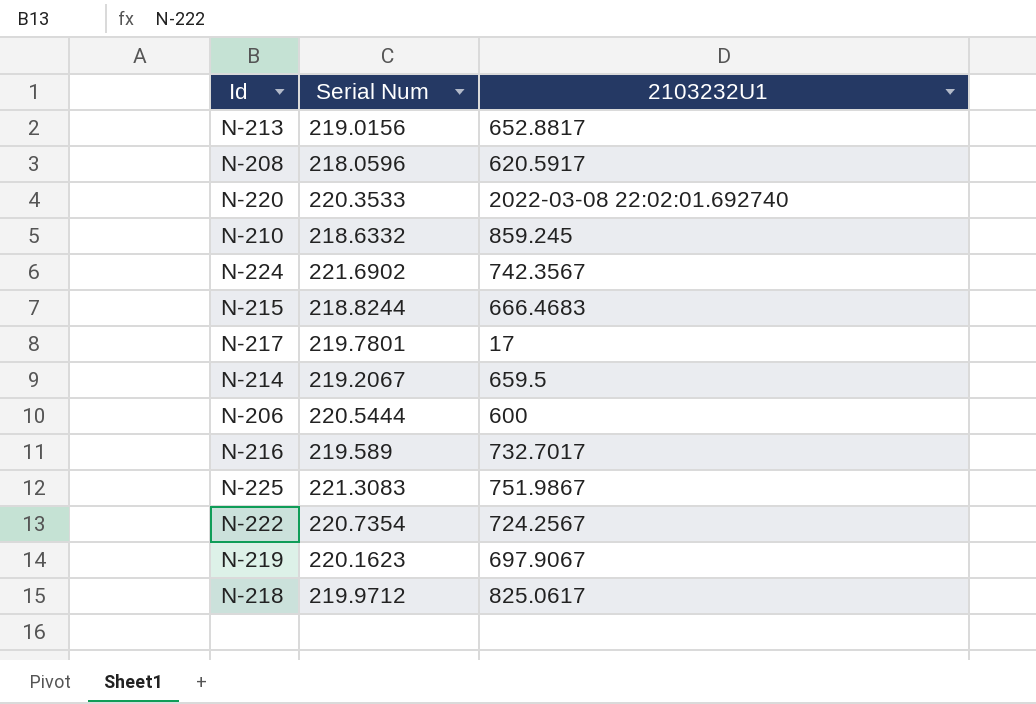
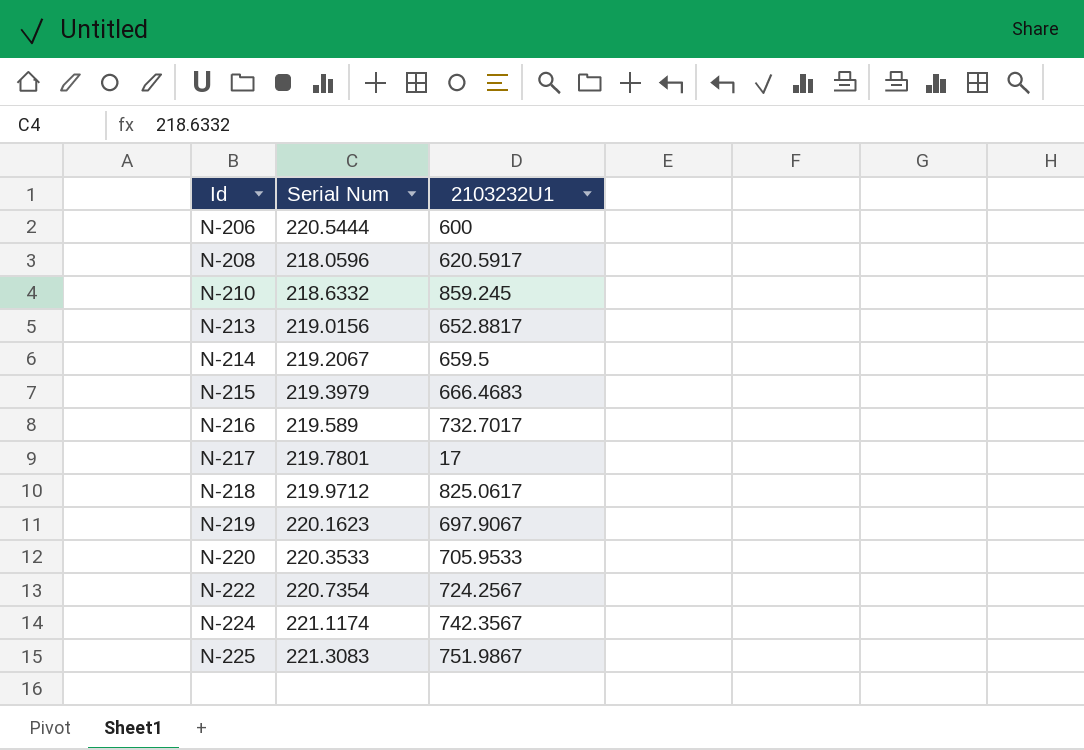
row order: none -> Id ascending
N-215 | Serial Num: 218.8244 -> 219.3979
N-220 | 2103232U1: 2022-03-08 22:02:01.692740 -> 705.9533
N-224 | Serial Num: 221.6902 -> 221.1174

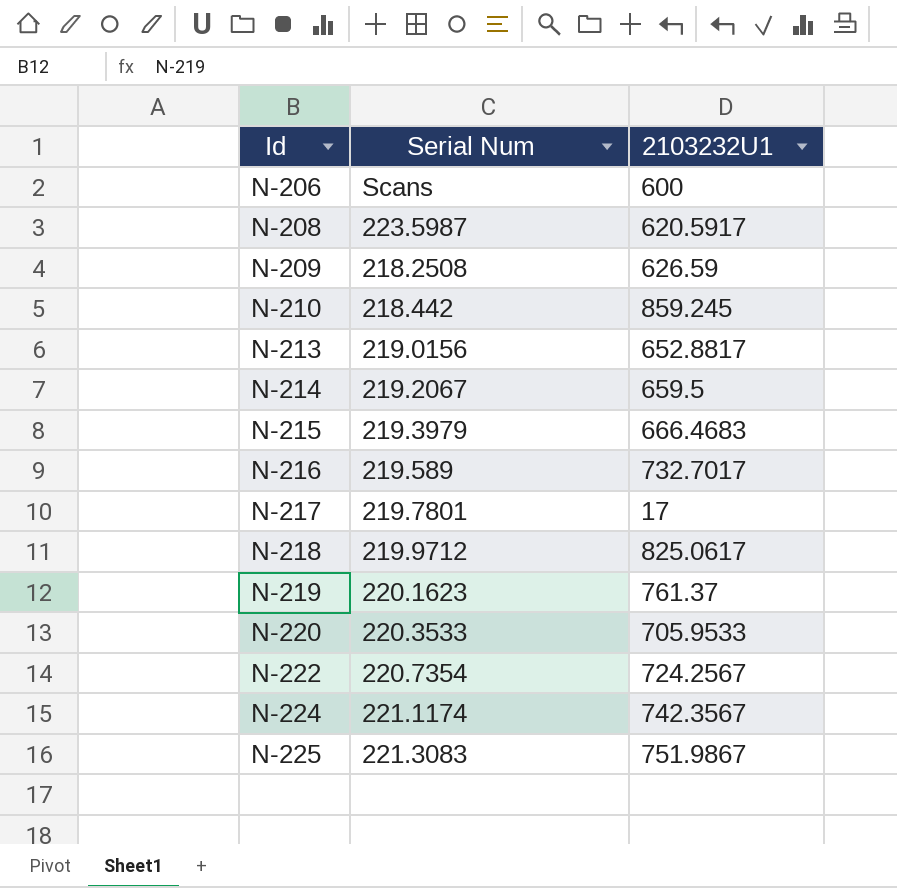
N-206 | Serial Num: 220.5444 -> Scans
N-208 | Serial Num: 218.0596 -> 223.5987
row N-209: none -> 218.2508 | 626.59
N-210 | Serial Num: 218.6332 -> 218.442
N-219 | 2103232U1: 697.9067 -> 761.37

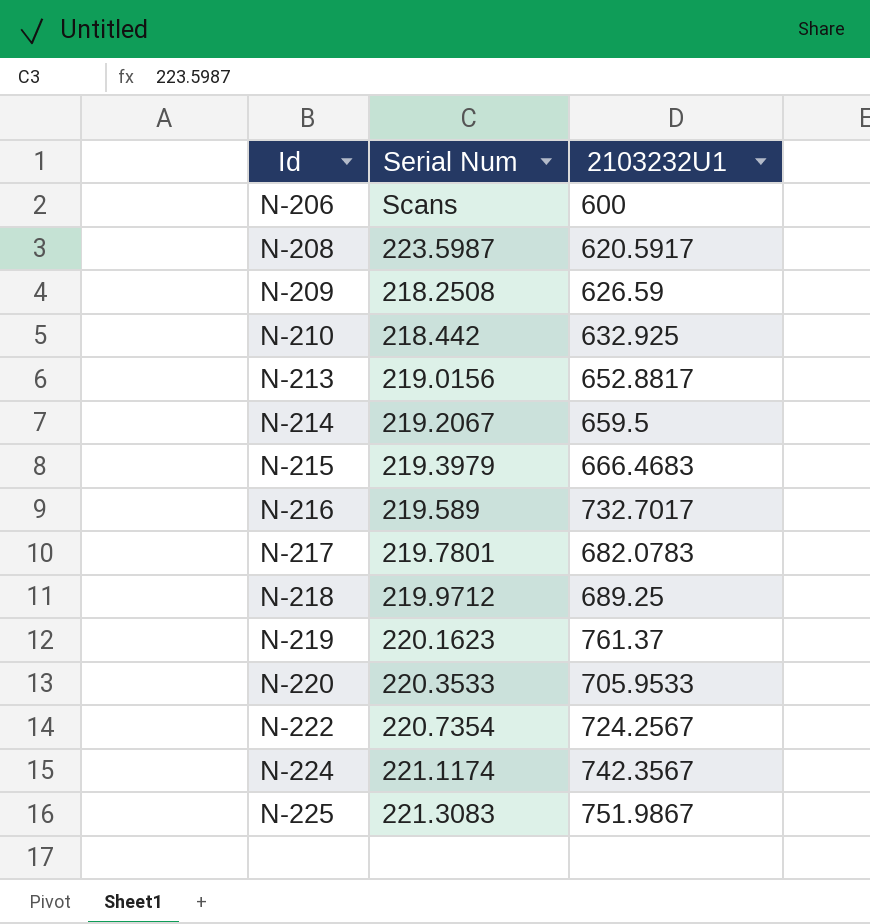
N-210 | 2103232U1: 859.245 -> 632.925
N-217 | 2103232U1: 17 -> 682.0783
N-218 | 2103232U1: 825.0617 -> 689.25

